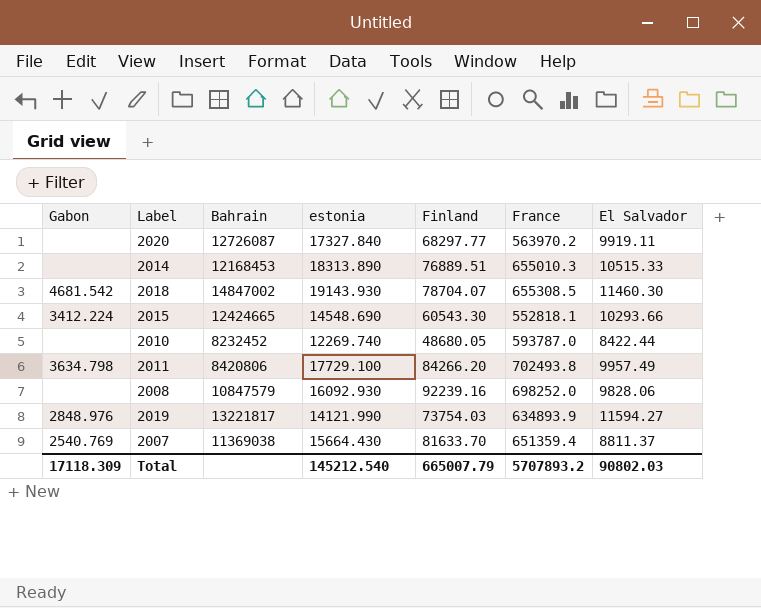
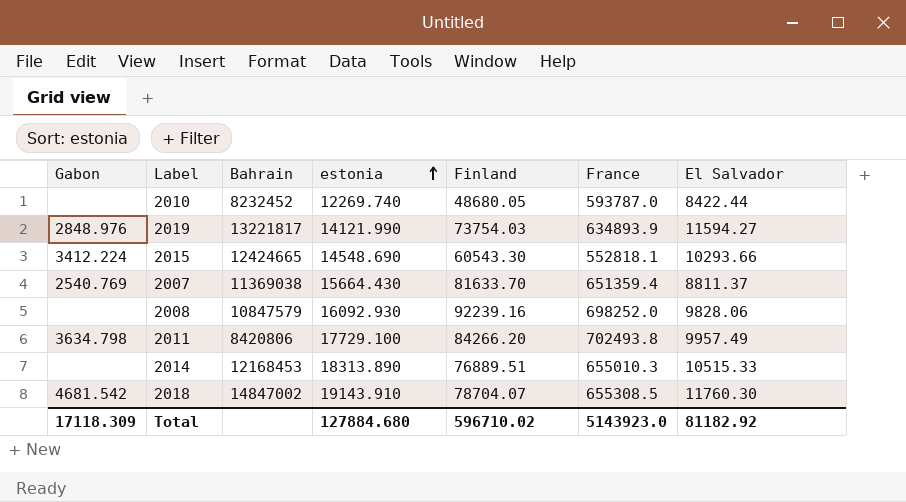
row order: none -> estonia ascending
row 2020: none | 12726087 | 17327.840 | 68297.77 | 563970.2 | 9919.11 -> none
2018 | estonia: 19143.930 -> 19143.910
2018 | El Salvador: 11460.30 -> 11760.30
Total | estonia: 145212.540 -> 127884.680
Total | Finland: 665007.79 -> 596710.02
Total | France: 5707893.2 -> 5143923.0
Total | El Salvador: 90802.03 -> 81182.92

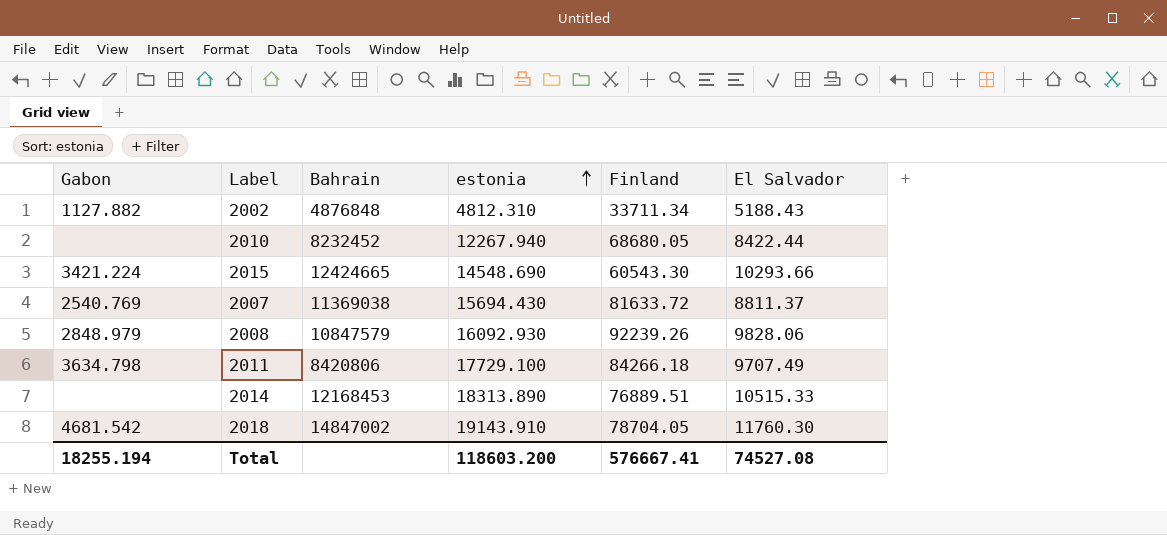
column France | position: 6 -> none
row 2019: 2848.976 | 13221817 | 14121.990 | 73754.03 | 634893.9 | 11594.27 -> none
row 2002: none -> 1127.882 | 4876848 | 4812.310 | 33711.34 | 5188.43
2010 | estonia: 12269.740 -> 12267.940
2010 | Finland: 48680.05 -> 68680.05
2015 | Gabon: 3412.224 -> 3421.224
2007 | estonia: 15664.430 -> 15694.430
2007 | Finland: 81633.70 -> 81633.72
2008 | Gabon: none -> 2848.979
2008 | Finland: 92239.16 -> 92239.26
2011 | Finland: 84266.20 -> 84266.18
2011 | El Salvador: 9957.49 -> 9707.49
2018 | Finland: 78704.07 -> 78704.05
Total | Gabon: 17118.309 -> 18255.194
Total | estonia: 127884.680 -> 118603.200
Total | Finland: 596710.02 -> 576667.41
Total | El Salvador: 81182.92 -> 74527.08

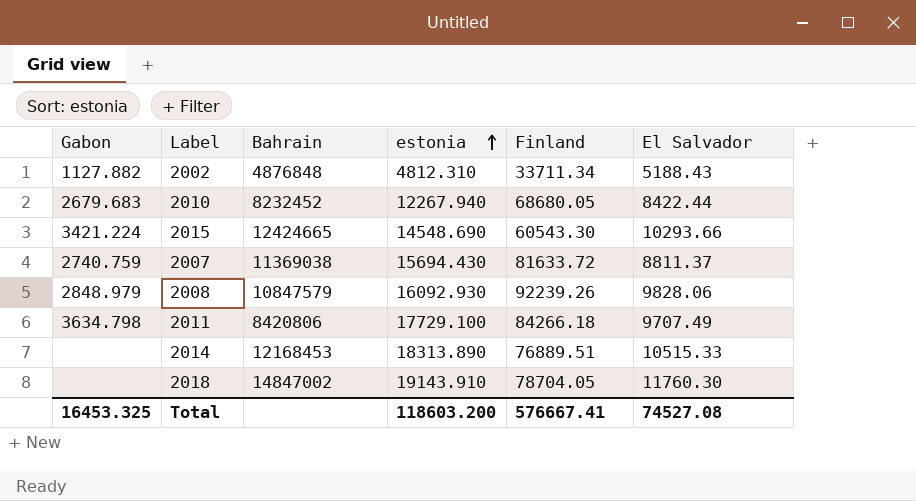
2010 | Gabon: none -> 2679.683
2007 | Gabon: 2540.769 -> 2740.759
2018 | Gabon: 4681.542 -> none
Total | Gabon: 18255.194 -> 16453.325

